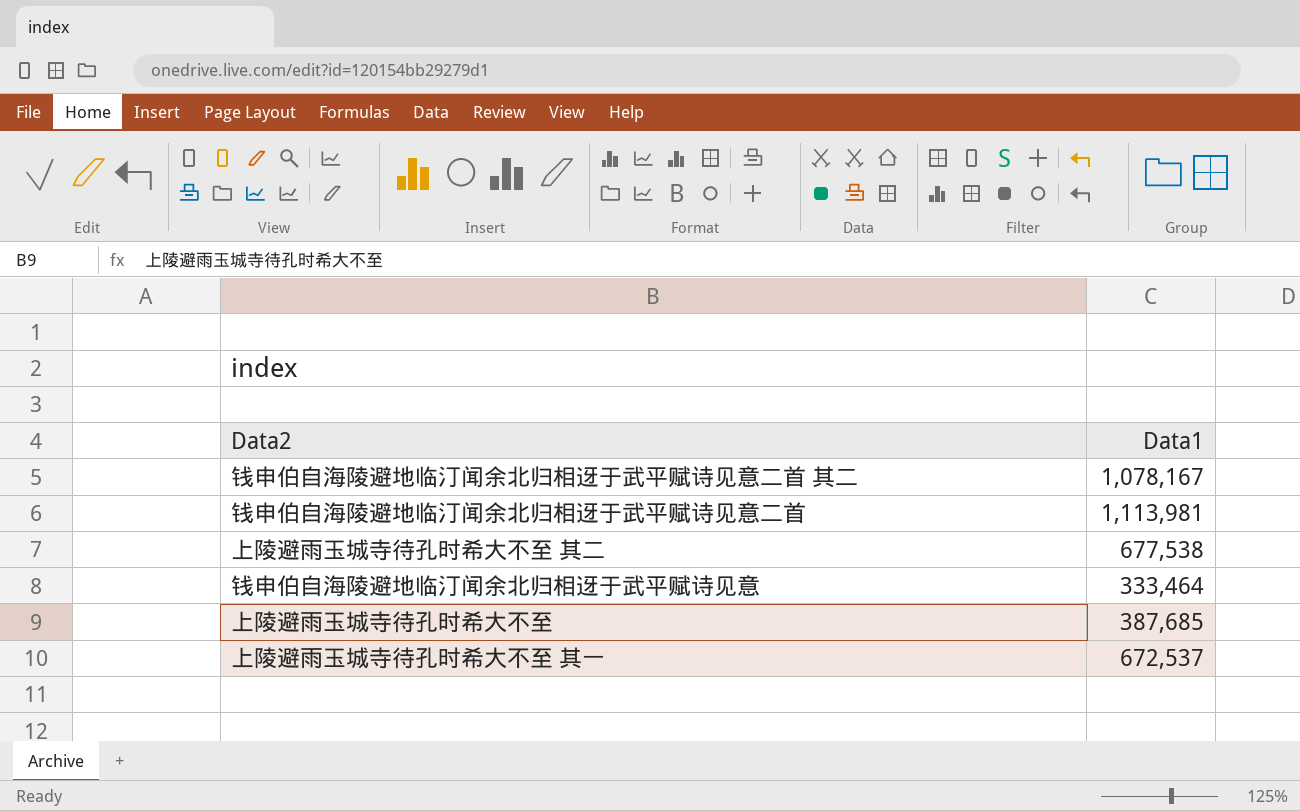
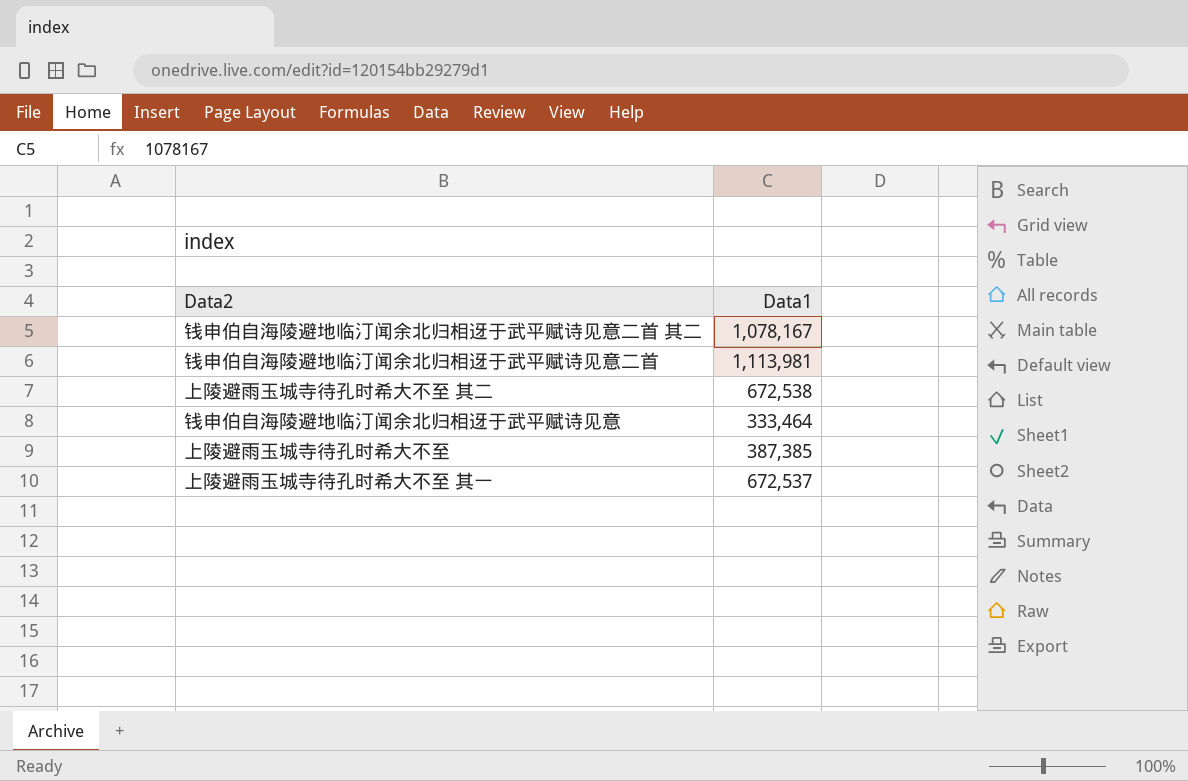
上陵避雨玉城寺待孔时希大不至 其二 | Data1: 677,538 -> 672,538
上陵避雨玉城寺待孔时希大不至 | Data1: 387,685 -> 387,385

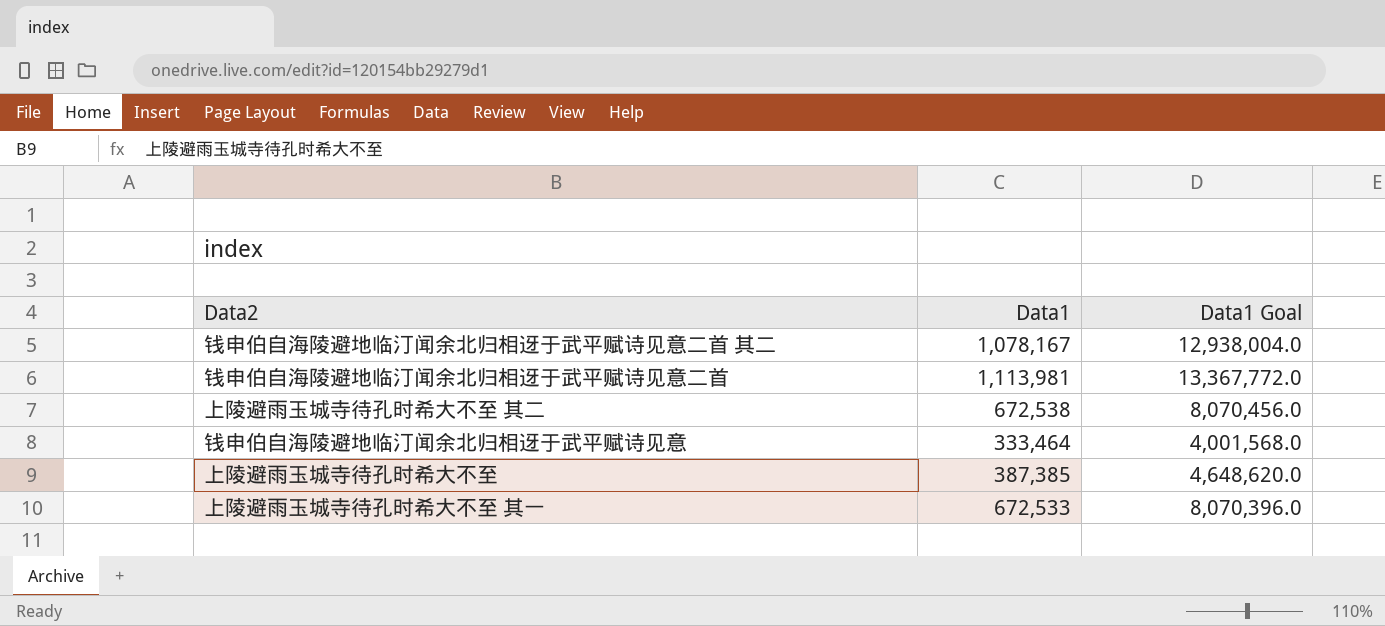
column Data1 Goal | formula: none -> [Data1] * 12
上陵避雨玉城寺待孔时希大不至 其一 | Data1: 672,537 -> 672,533

